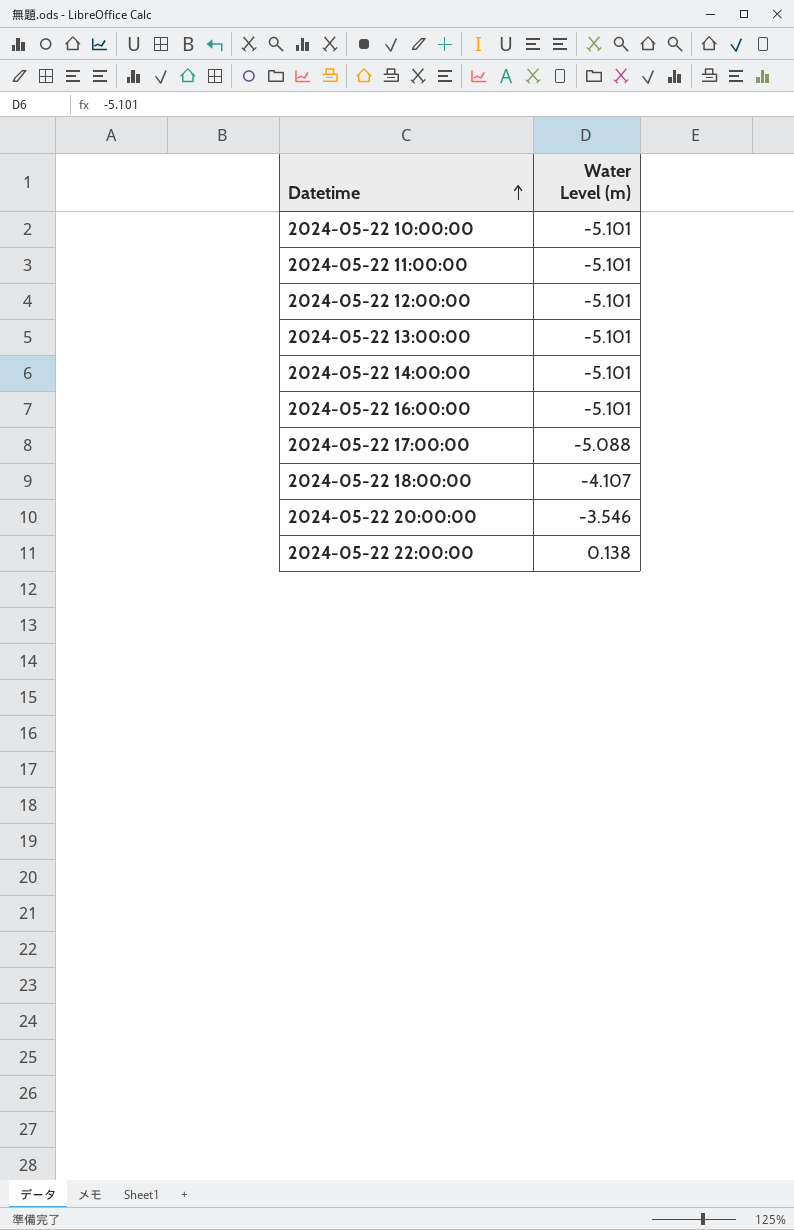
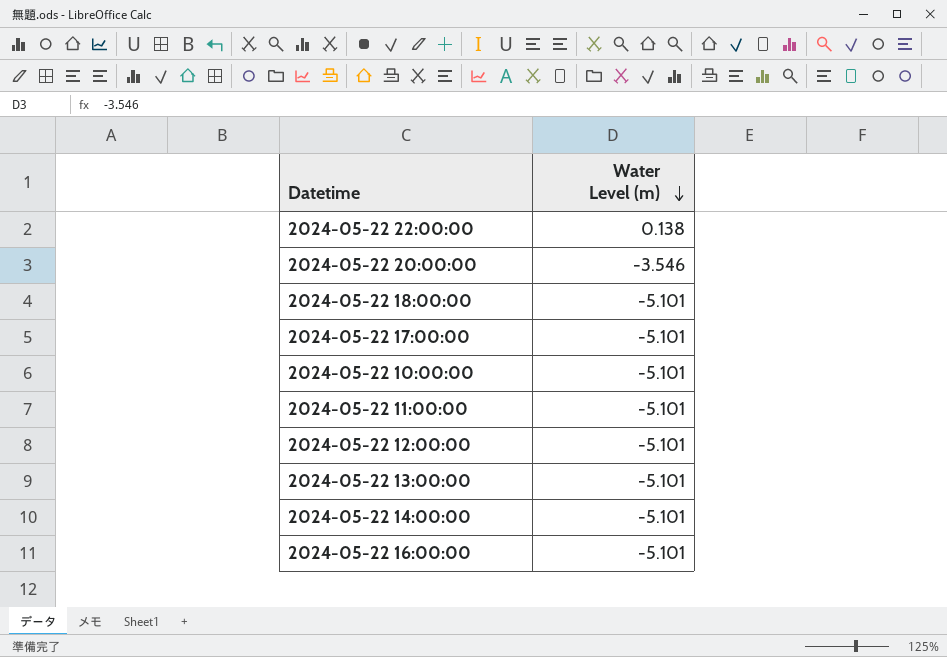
row order: Datetime ascending -> Water Level (m) descending
2024-05-22 18:00:00 | Water Level (m): -4.107 -> -5.101
2024-05-22 17:00:00 | Water Level (m): -5.088 -> -5.101

